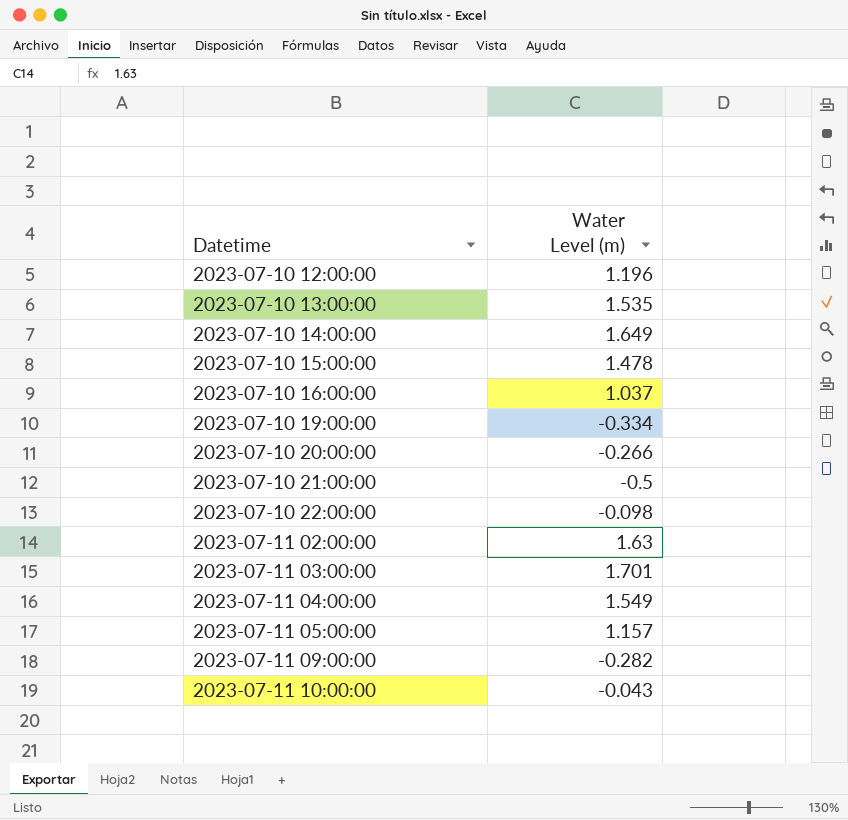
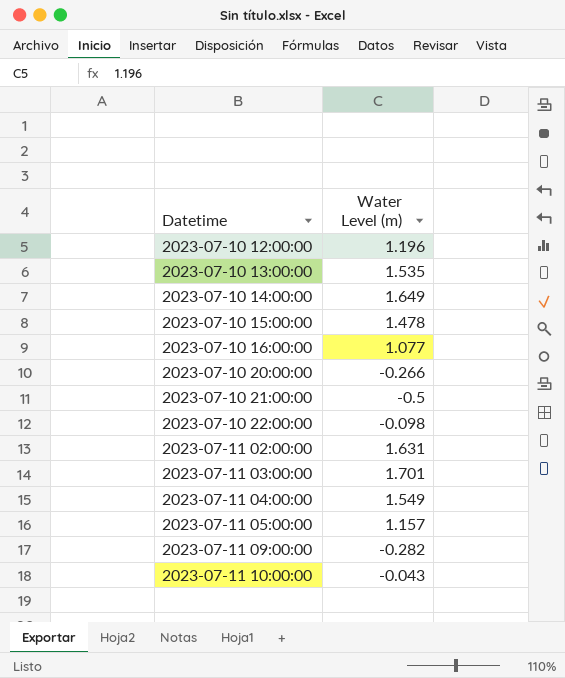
row 2023-07-10 19:00:00: -0.334 -> none
2023-07-10 16:00:00 | Water Level (m): 1.037 -> 1.077
2023-07-11 02:00:00 | Water Level (m): 1.63 -> 1.631

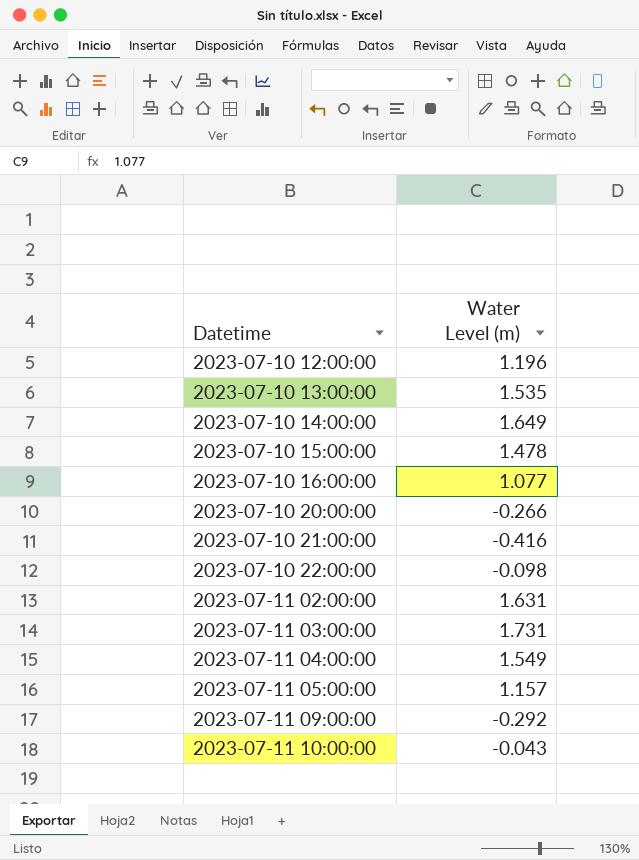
2023-07-10 21:00:00 | Water Level (m): -0.5 -> -0.416
2023-07-11 03:00:00 | Water Level (m): 1.701 -> 1.731
2023-07-11 09:00:00 | Water Level (m): -0.282 -> -0.292

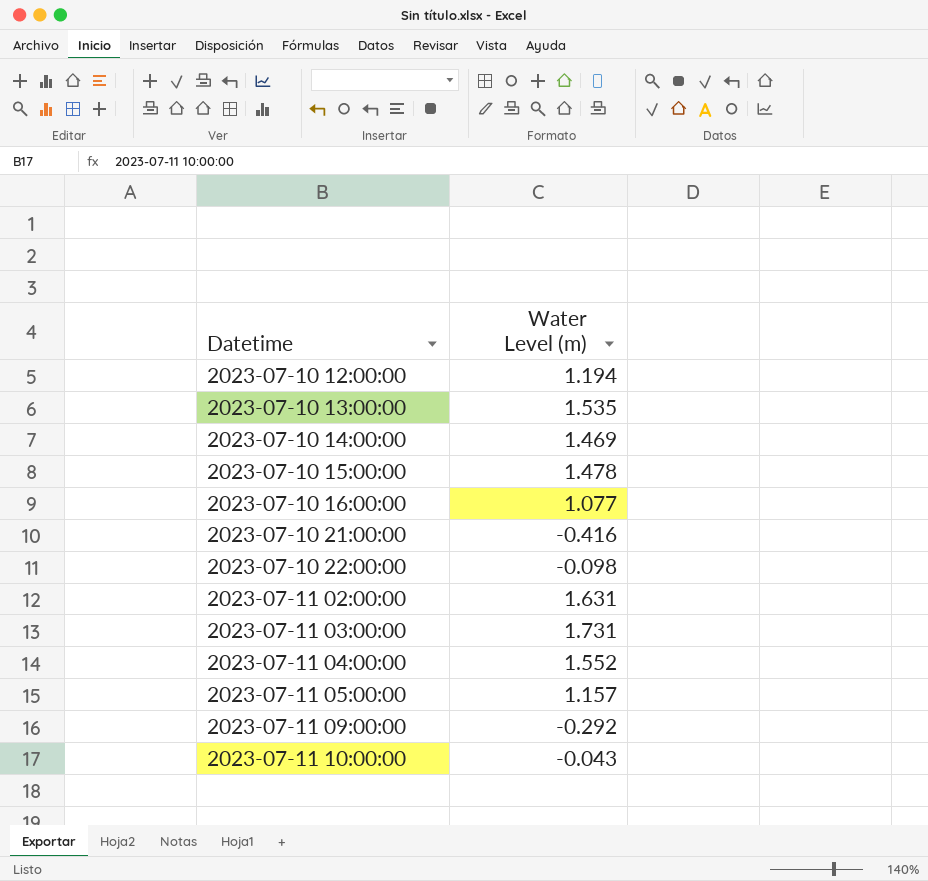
row 2023-07-10 20:00:00: -0.266 -> none
2023-07-10 12:00:00 | Water Level (m): 1.196 -> 1.194
2023-07-10 14:00:00 | Water Level (m): 1.649 -> 1.469
2023-07-11 04:00:00 | Water Level (m): 1.549 -> 1.552

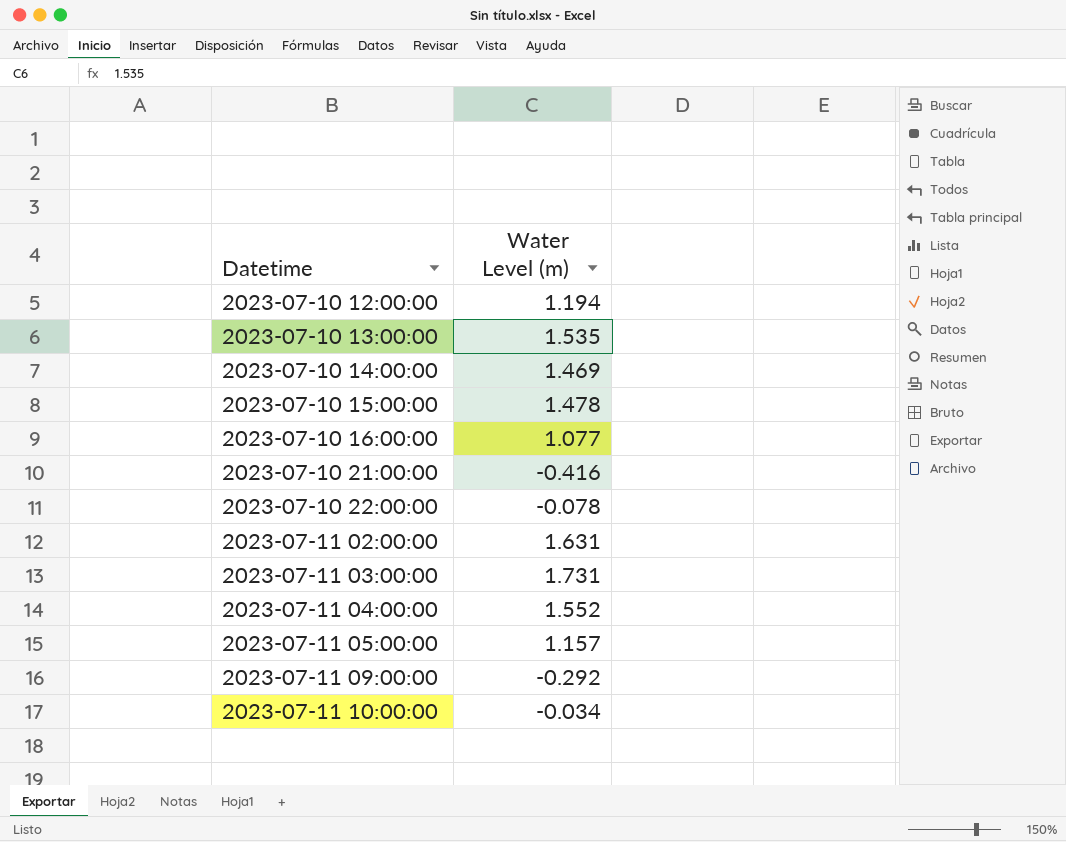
2023-07-10 22:00:00 | Water Level (m): -0.098 -> -0.078
2023-07-11 10:00:00 | Water Level (m): -0.043 -> -0.034

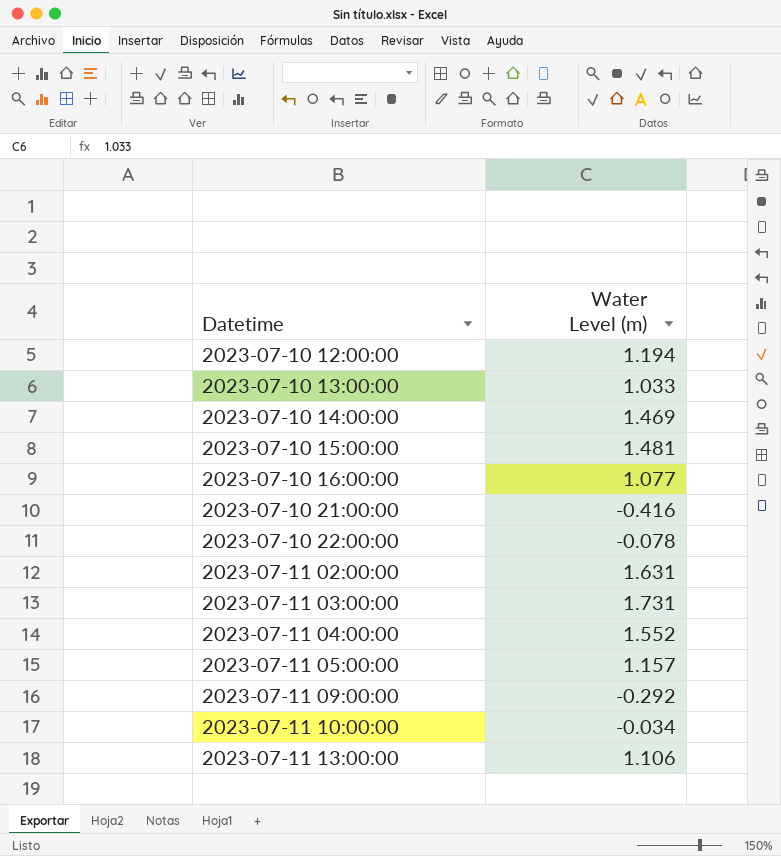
2023-07-10 13:00:00 | Water Level (m): 1.535 -> 1.033
2023-07-10 15:00:00 | Water Level (m): 1.478 -> 1.481
row 2023-07-11 13:00:00: none -> 1.106

